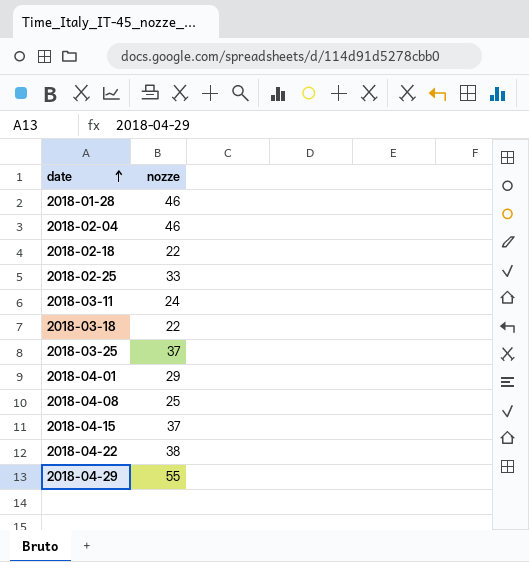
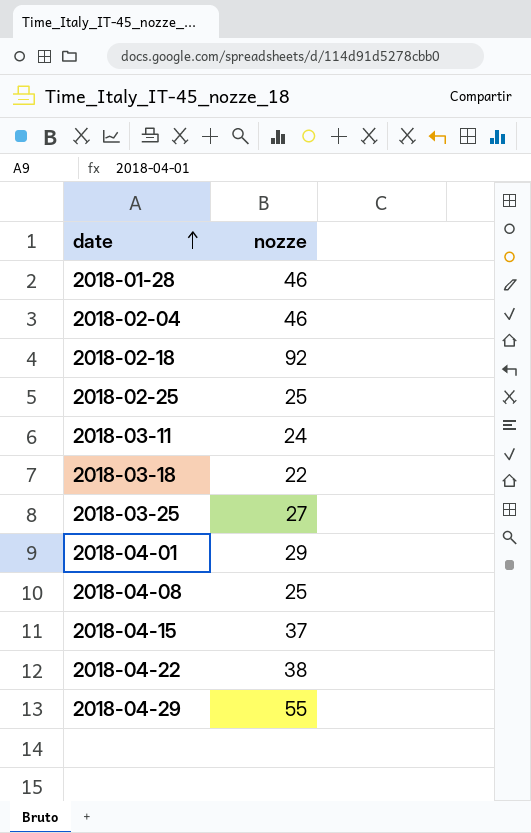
2018-02-18 | nozze: 22 -> 92
2018-02-25 | nozze: 33 -> 25
2018-03-25 | nozze: 37 -> 27

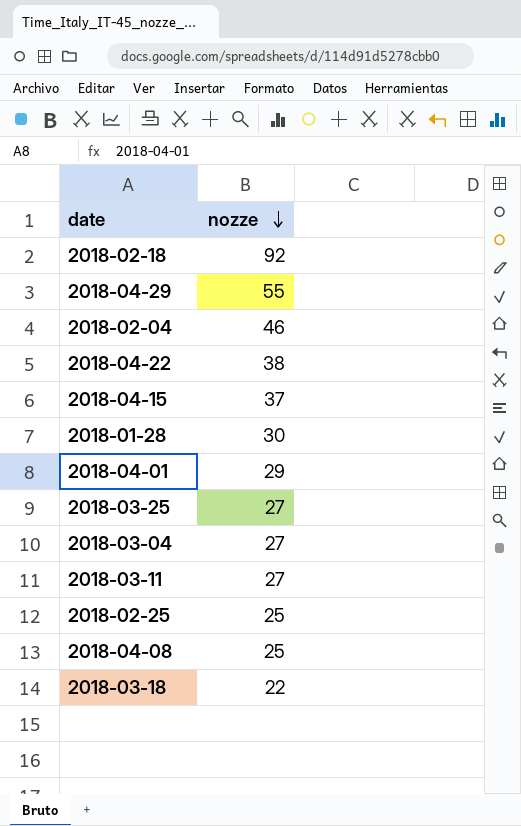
row order: date ascending -> nozze descending
2018-01-28 | nozze: 46 -> 30
row 2018-03-04: none -> 27
2018-03-11 | nozze: 24 -> 27

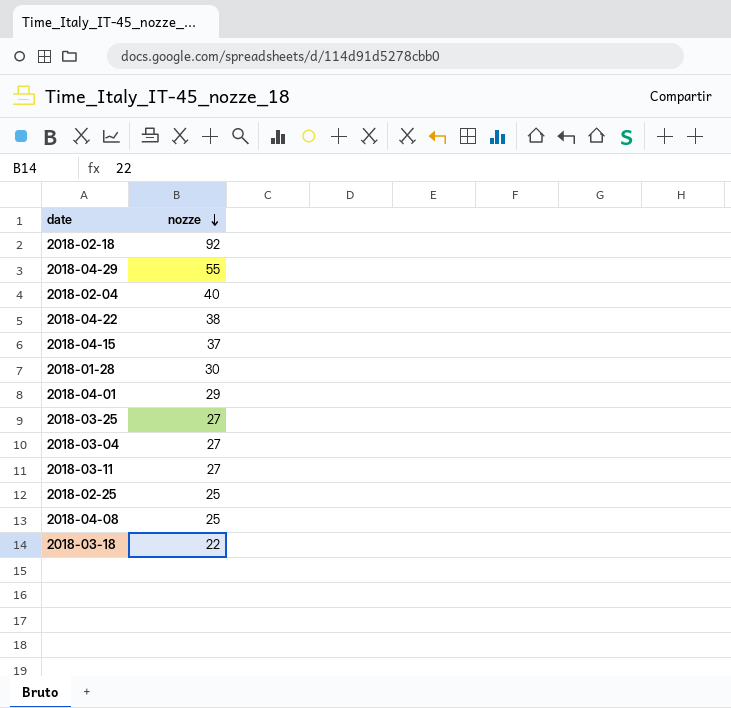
2018-02-04 | nozze: 46 -> 40

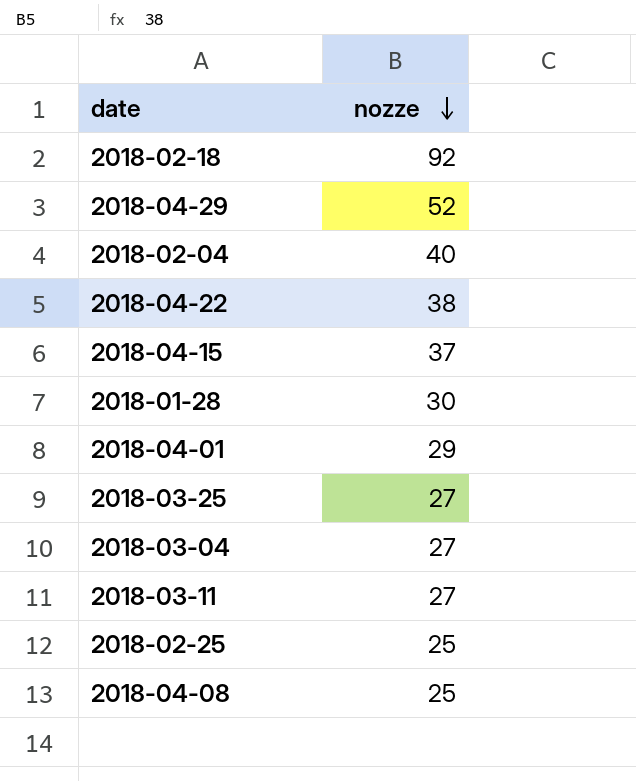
row 2018-03-18: 22 -> none
2018-04-29 | nozze: 55 -> 52

